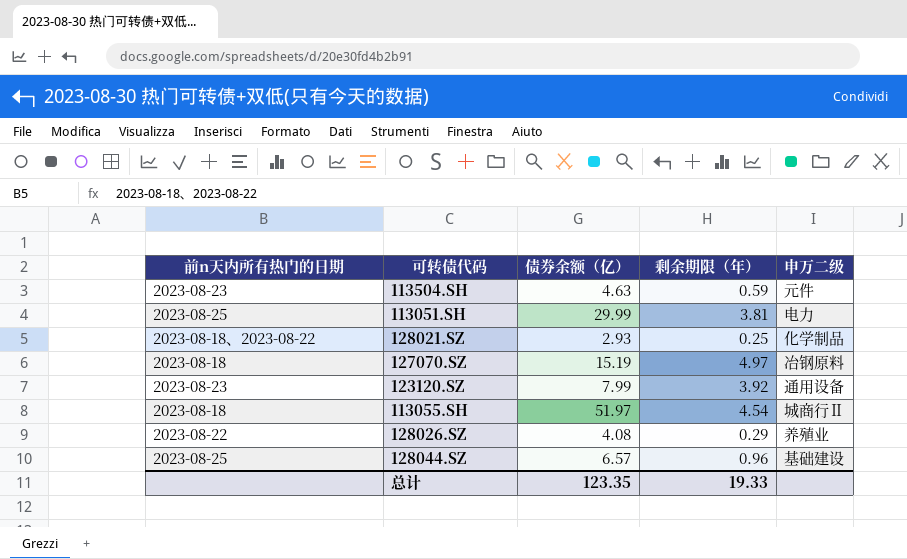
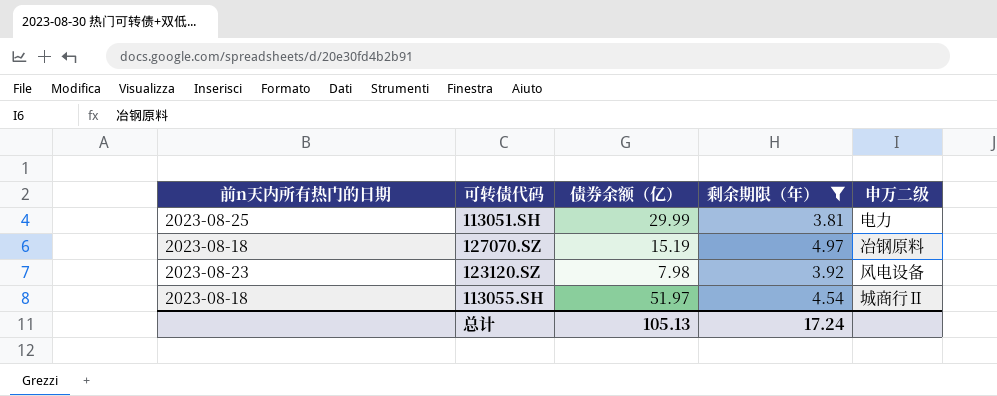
filter: none -> 剩余期限（年） >= 3.81
123120.SZ | 债券余额（亿）: 7.99 -> 7.98
123120.SZ | 申万二级: 通用设备 -> 风电设备
总计 | 债券余额（亿）: 123.35 -> 105.13
总计 | 剩余期限（年）: 19.33 -> 17.24

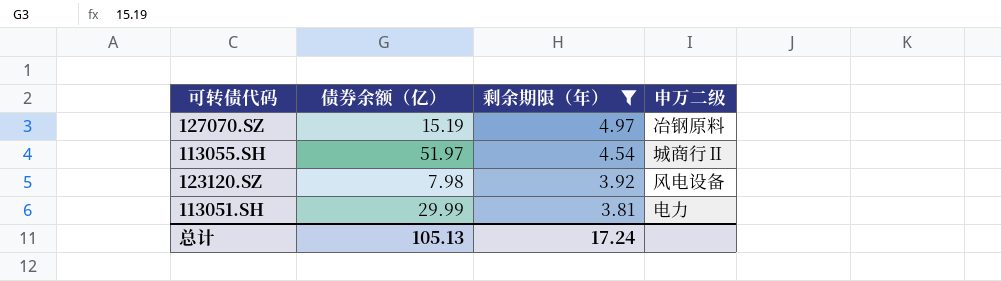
row order: none -> 剩余期限（年） descending
column 前n天内所有热门的日期 | position: 1 -> none

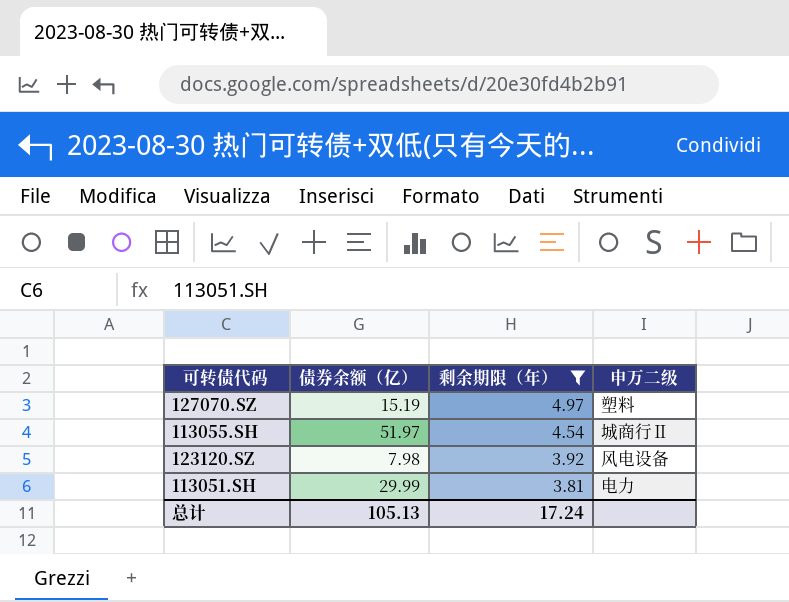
127070.SZ | 申万二级: 冶钢原料 -> 塑料

